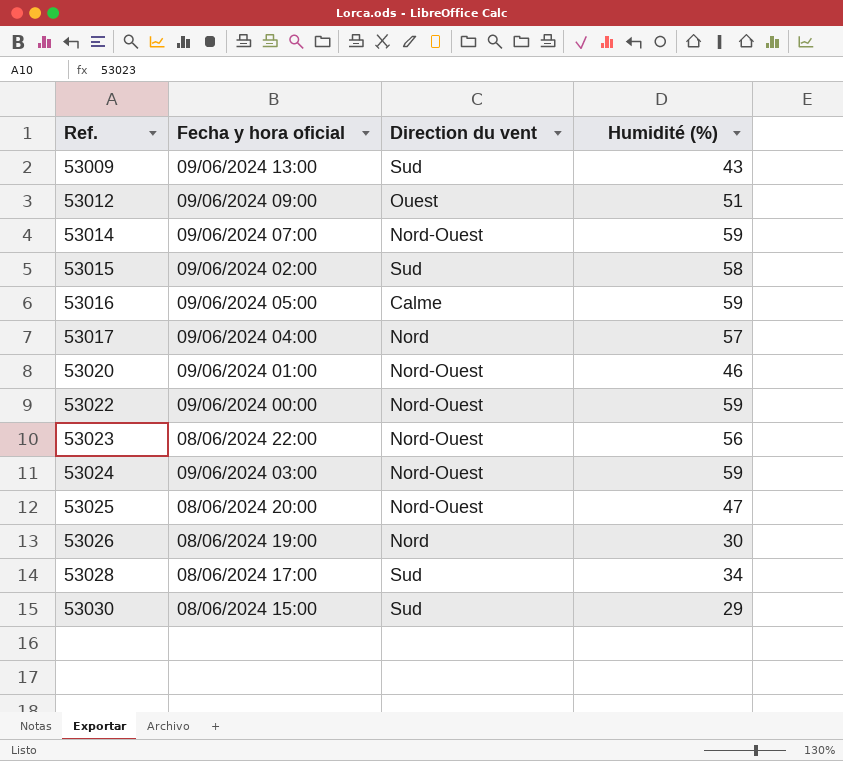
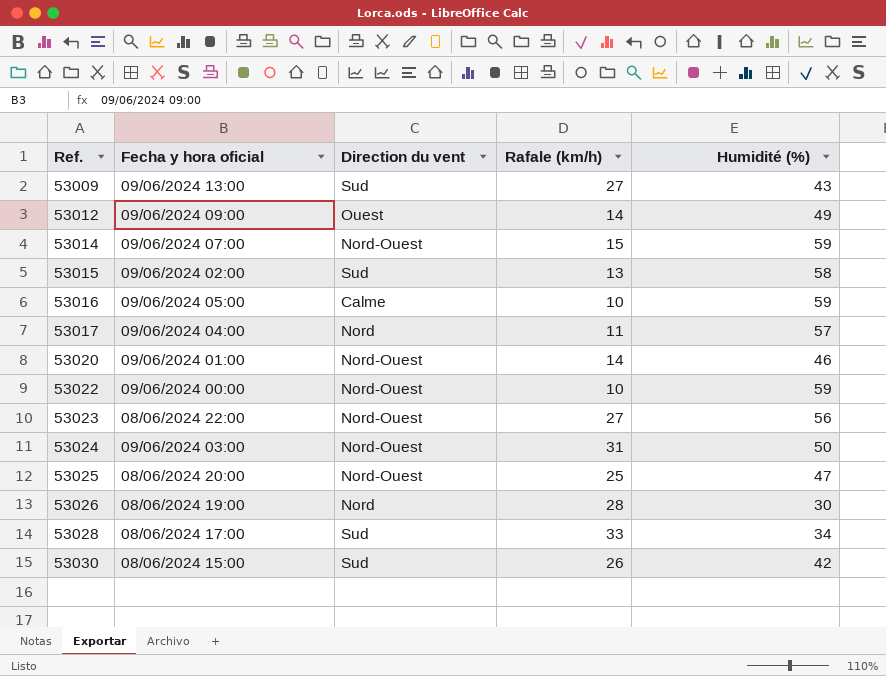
column Rafale (km/h) | position: none -> 4
53012 | Humidité (%): 51 -> 49
53024 | Humidité (%): 59 -> 50
53030 | Humidité (%): 29 -> 42

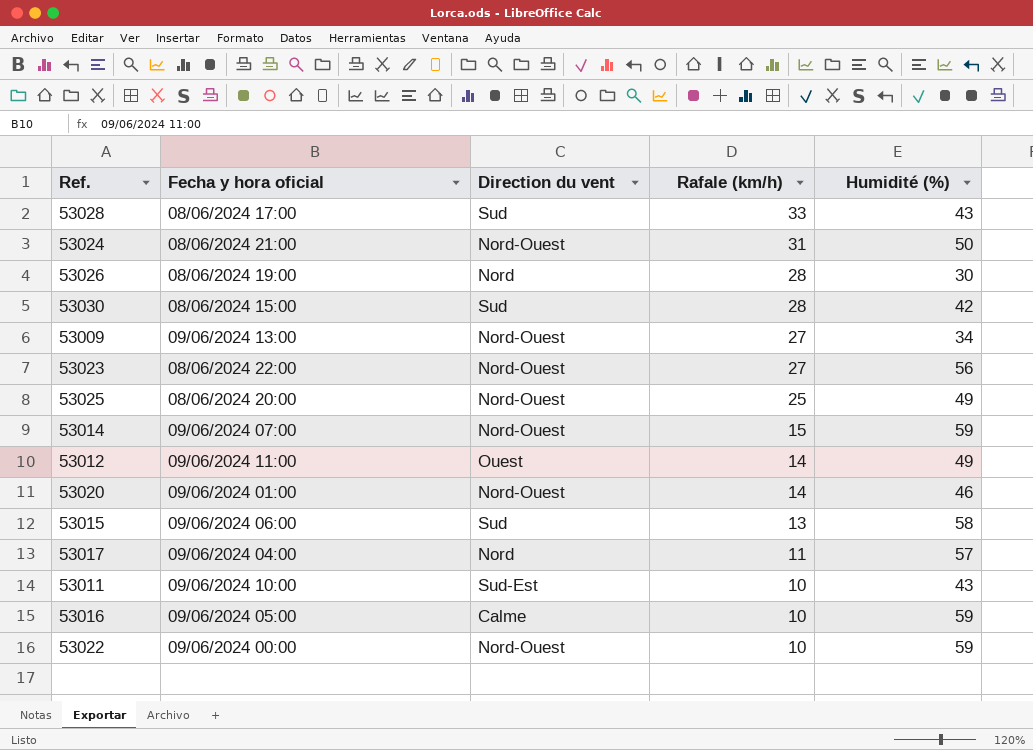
row order: Ref. ascending -> Rafale (km/h) descending
53028 | Humidité (%): 34 -> 43
53024 | Fecha y hora oficial: 09/06/2024 03:00 -> 08/06/2024 21:00
53030 | Rafale (km/h): 26 -> 28
53009 | Direction du vent: Sud -> Nord-Ouest
53009 | Humidité (%): 43 -> 34
53025 | Humidité (%): 47 -> 49
53012 | Fecha y hora oficial: 09/06/2024 09:00 -> 09/06/2024 11:00
53015 | Fecha y hora oficial: 09/06/2024 02:00 -> 09/06/2024 06:00
row 53011: none -> 09/06/2024 10:00 | Sud-Est | 10 | 43

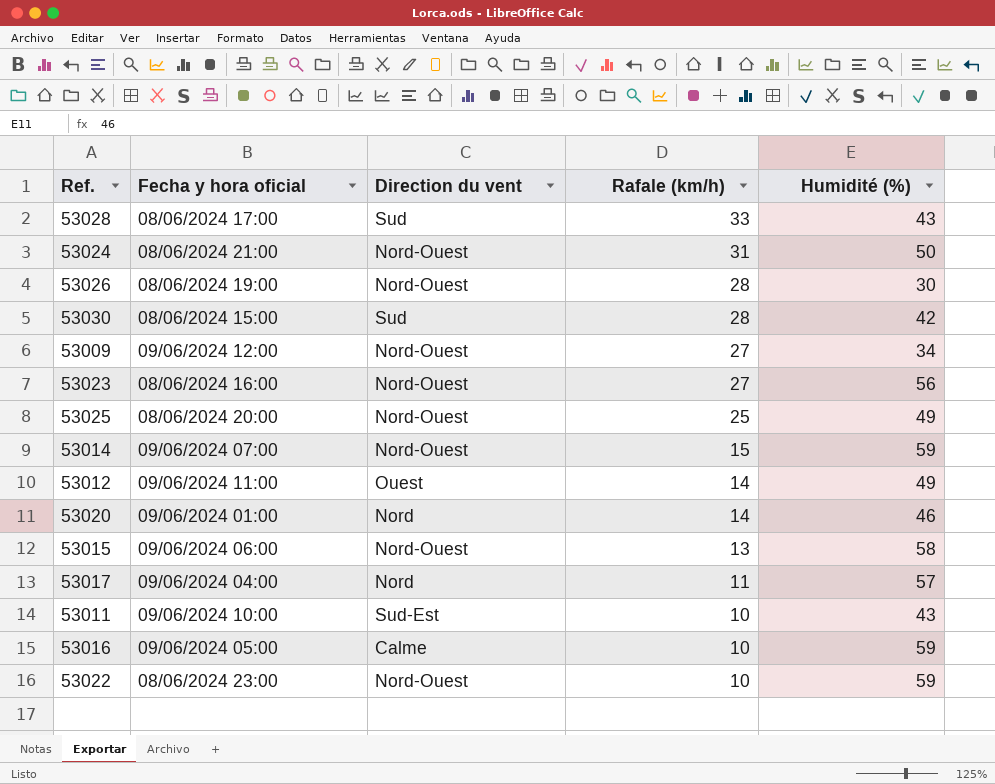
53026 | Direction du vent: Nord -> Nord-Ouest
53009 | Fecha y hora oficial: 09/06/2024 13:00 -> 09/06/2024 12:00
53023 | Fecha y hora oficial: 08/06/2024 22:00 -> 08/06/2024 16:00
53020 | Direction du vent: Nord-Ouest -> Nord
53015 | Direction du vent: Sud -> Nord-Ouest
53022 | Fecha y hora oficial: 09/06/2024 00:00 -> 08/06/2024 23:00

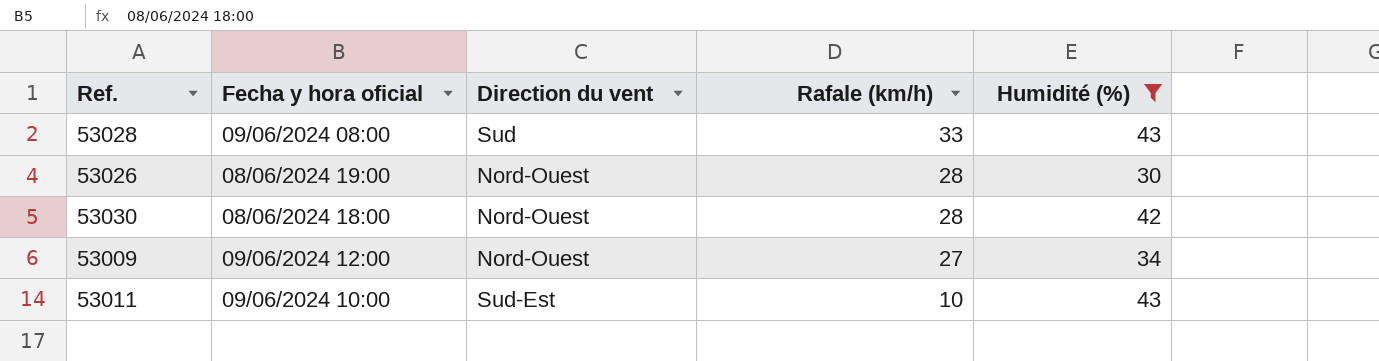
filter: none -> Humidité (%) <= 43
53028 | Fecha y hora oficial: 08/06/2024 17:00 -> 09/06/2024 08:00
53030 | Fecha y hora oficial: 08/06/2024 15:00 -> 08/06/2024 18:00
53030 | Direction du vent: Sud -> Nord-Ouest

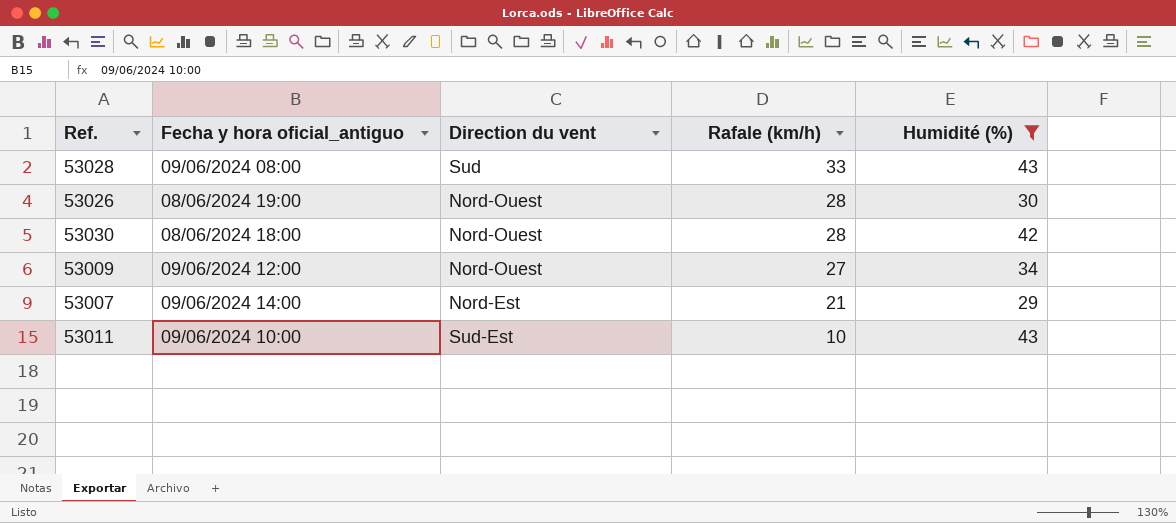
column name: Fecha y hora oficial -> Fecha y hora oficial_antiguo
row 53007: none -> 09/06/2024 14:00 | Nord-Est | 21 | 29

